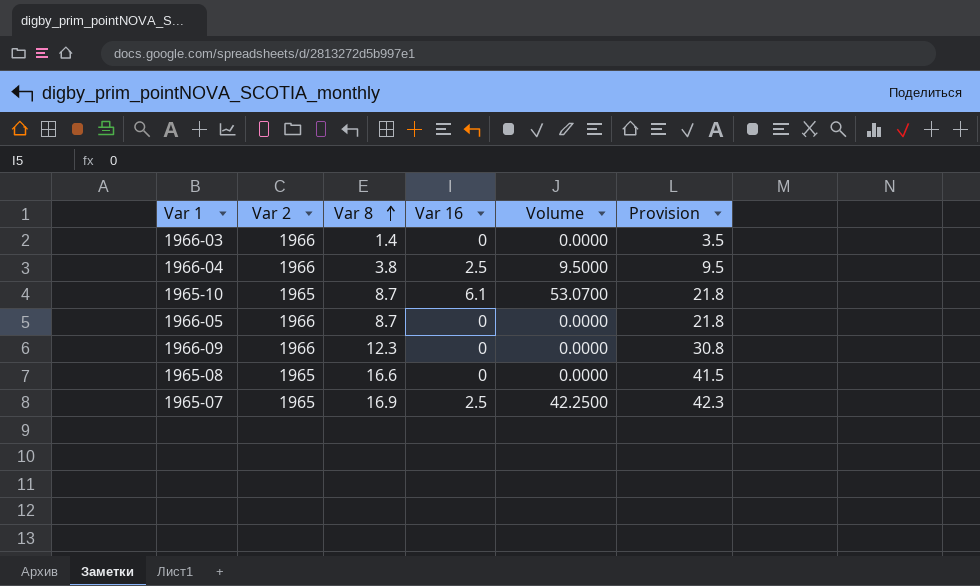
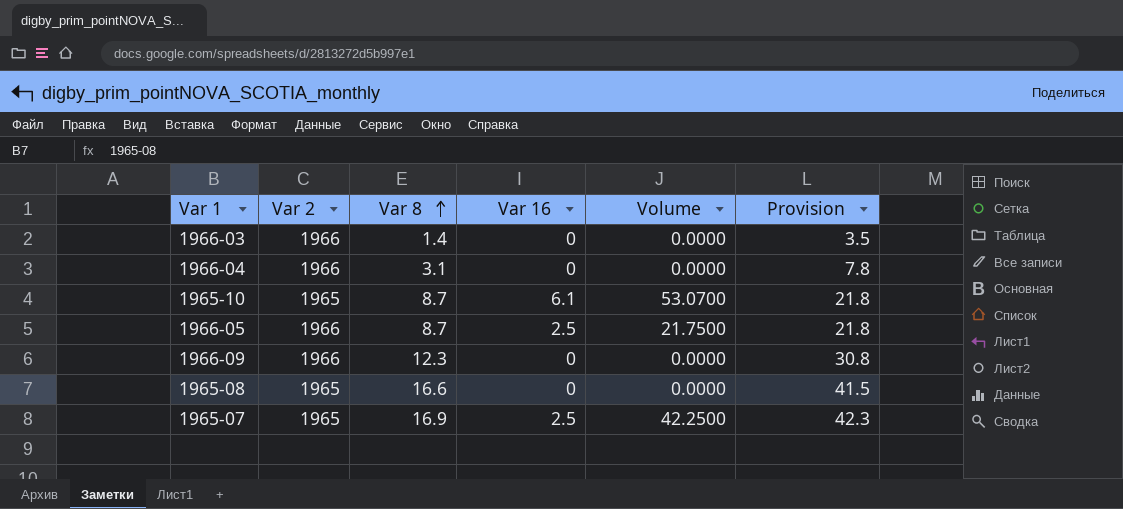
1966-04 | Var 8: 3.8 -> 3.1
1966-04 | Var 16: 2.5 -> 0
1966-04 | Volume: 9.5000 -> 0.0000
1966-04 | Provision: 9.5 -> 7.8
1966-05 | Var 16: 0 -> 2.5
1966-05 | Volume: 0.0000 -> 21.7500

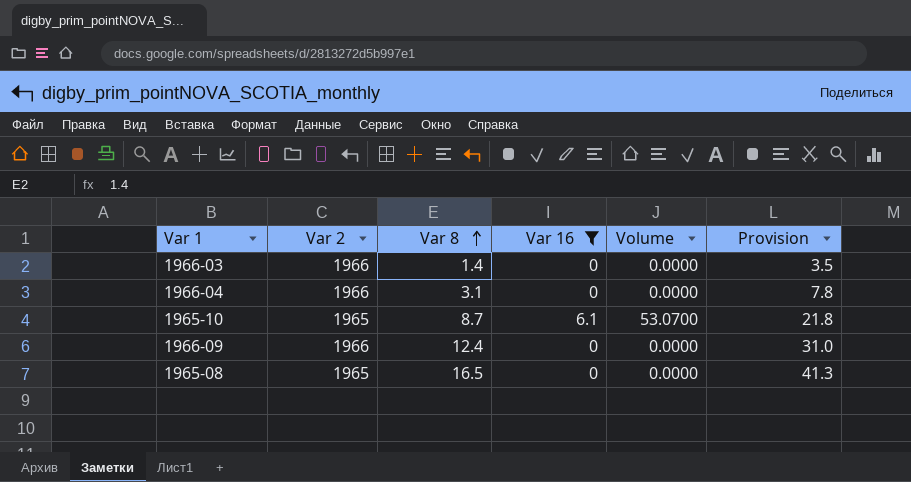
filter: none -> Var 16 != 2.5
1966-09 | Var 8: 12.3 -> 12.4
1966-09 | Provision: 30.8 -> 31.0
1965-08 | Var 8: 16.6 -> 16.5
1965-08 | Provision: 41.5 -> 41.3

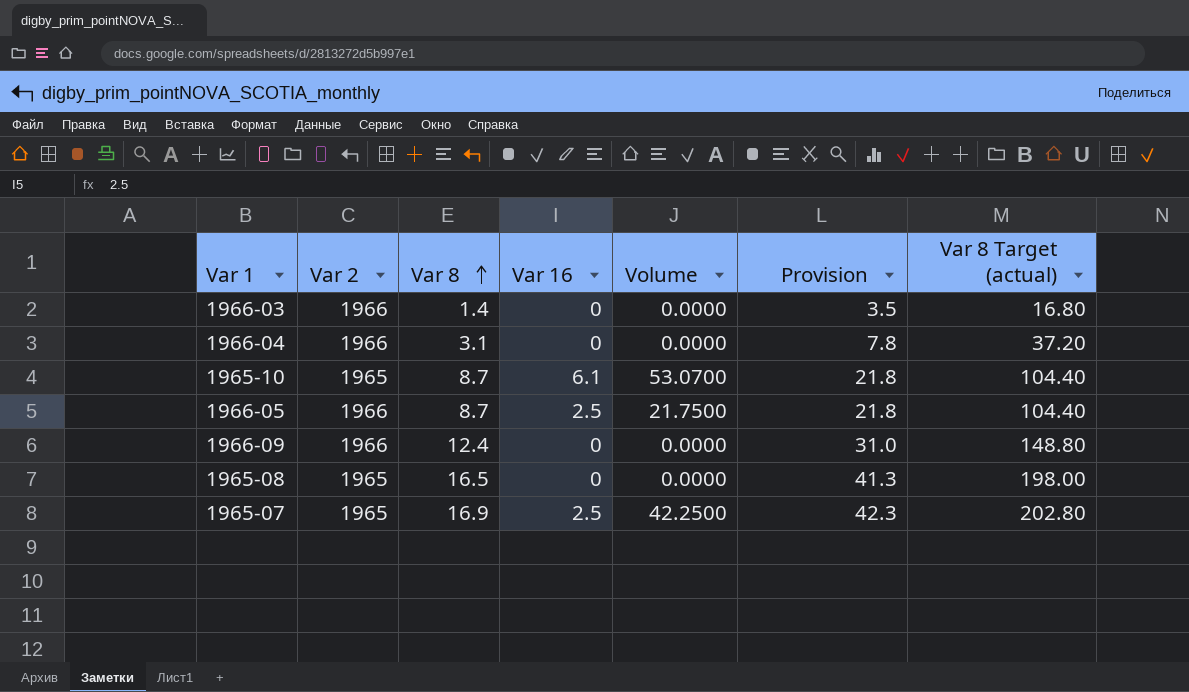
filter: Var 16 != 2.5 -> none
column Var 8 Target (actual) | formula: none -> [Var 8] * 12

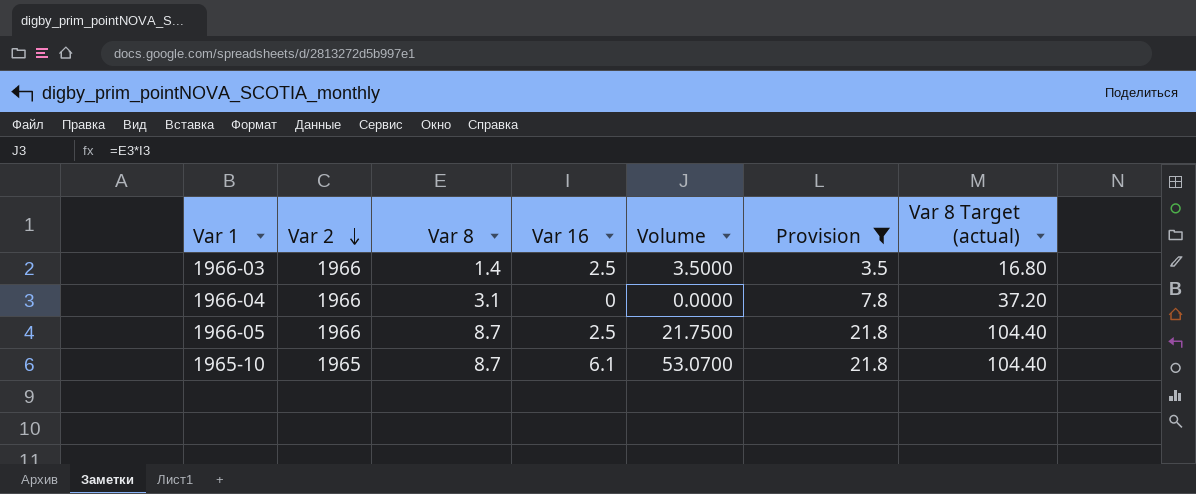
filter: none -> Provision <= 21.8
row order: Var 8 ascending -> Var 2 descending
1966-03 | Var 16: 0 -> 2.5
1966-03 | Volume: 0.0000 -> 3.5000

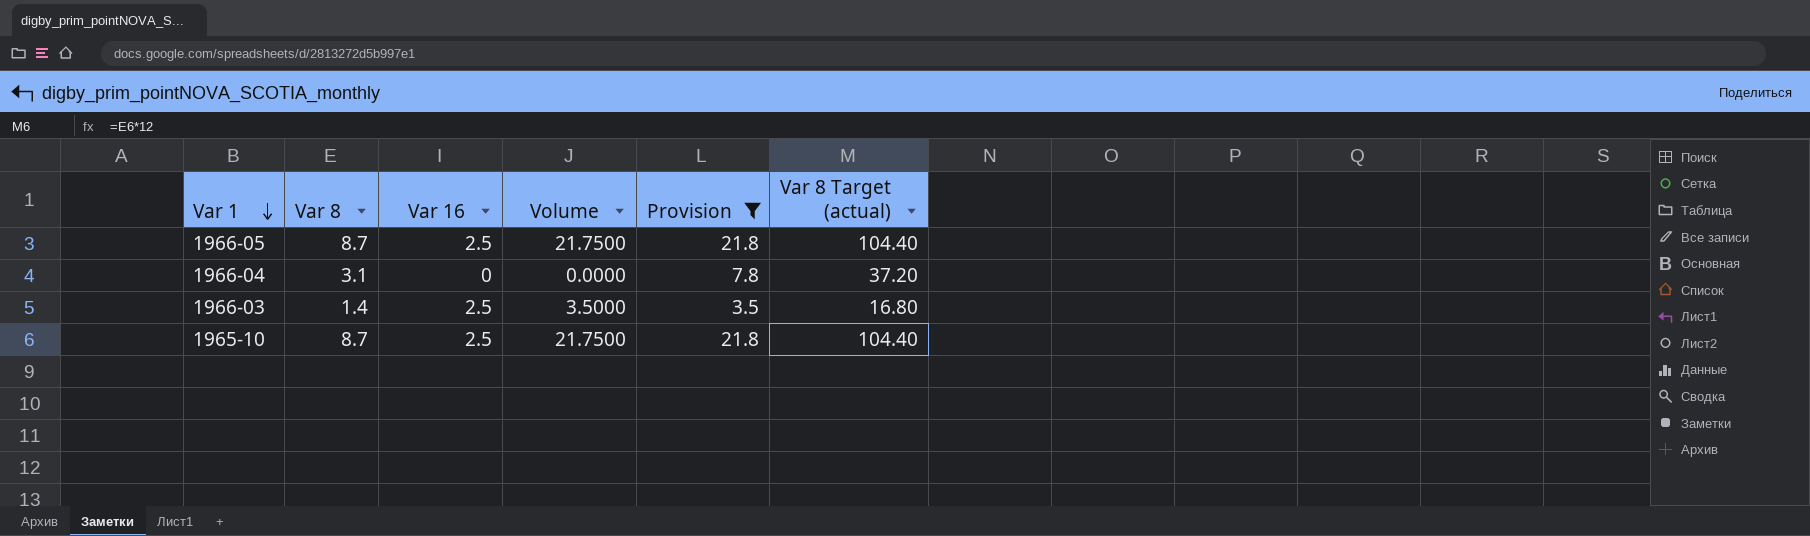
row order: Var 2 descending -> Var 1 descending
column Var 2 | position: 2 -> none
1965-10 | Var 16: 6.1 -> 2.5
1965-10 | Volume: 53.0700 -> 21.7500

